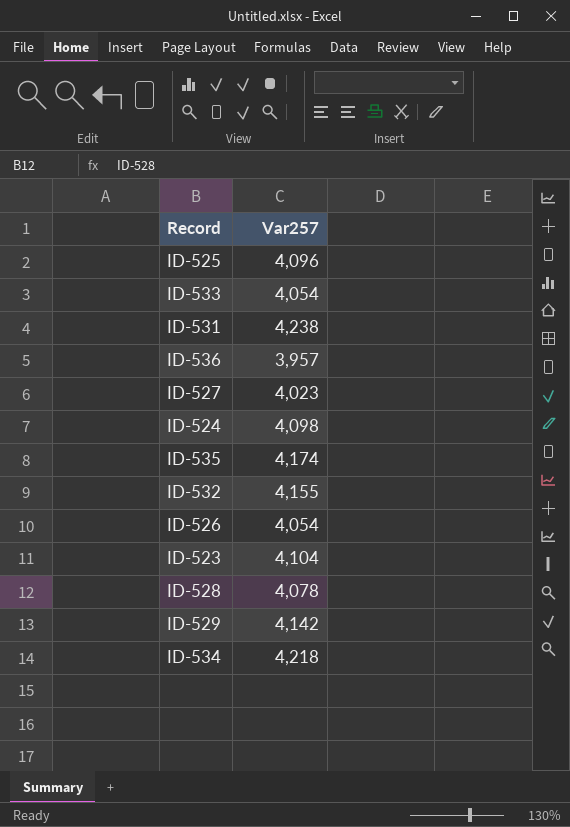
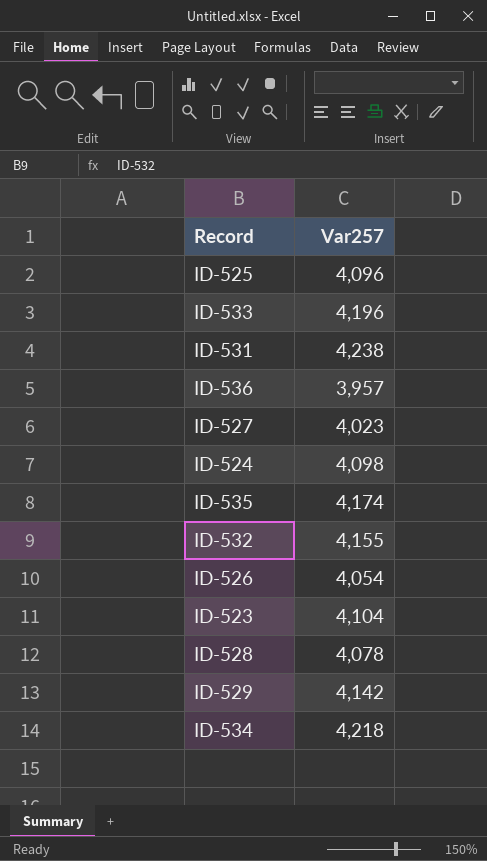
ID-533 | Var257: 4,054 -> 4,196

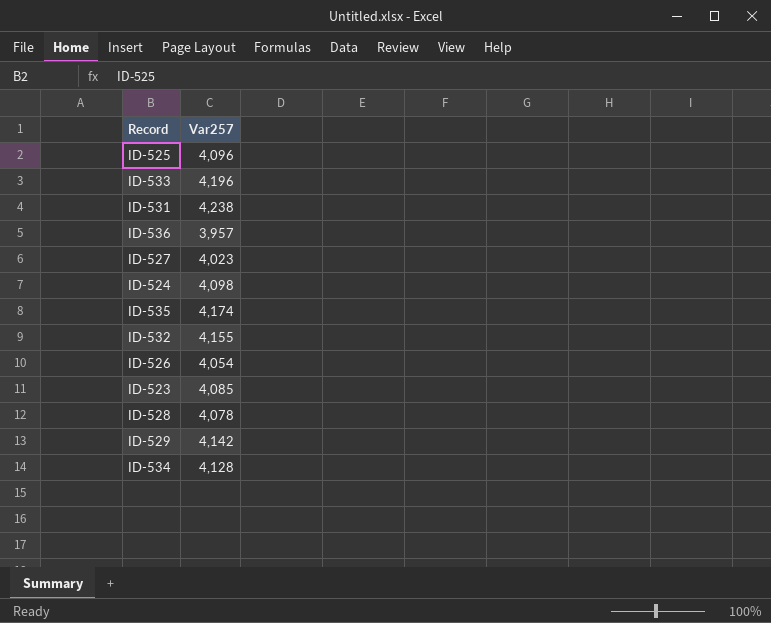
ID-523 | Var257: 4,104 -> 4,085
ID-534 | Var257: 4,218 -> 4,128

